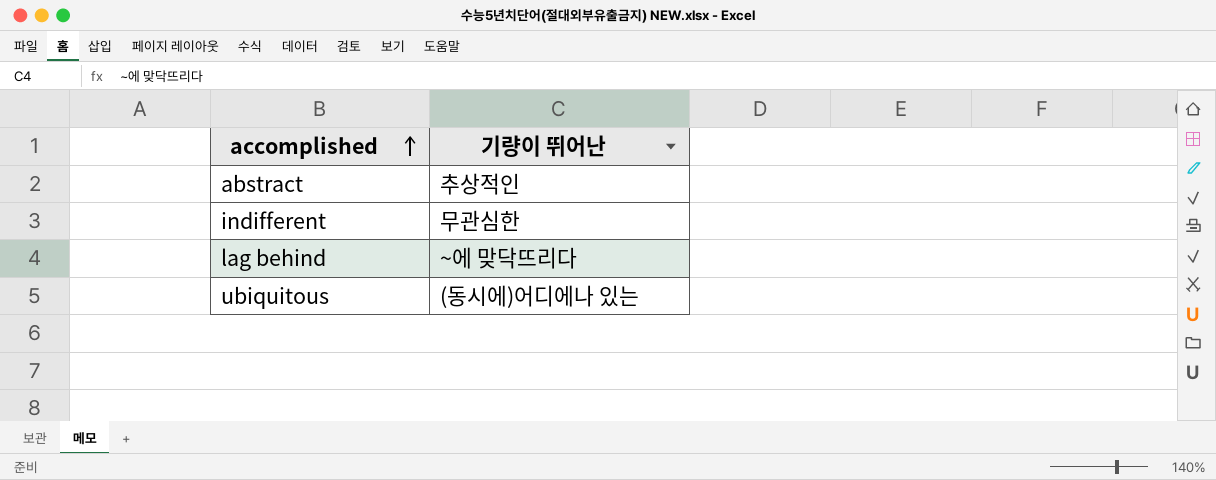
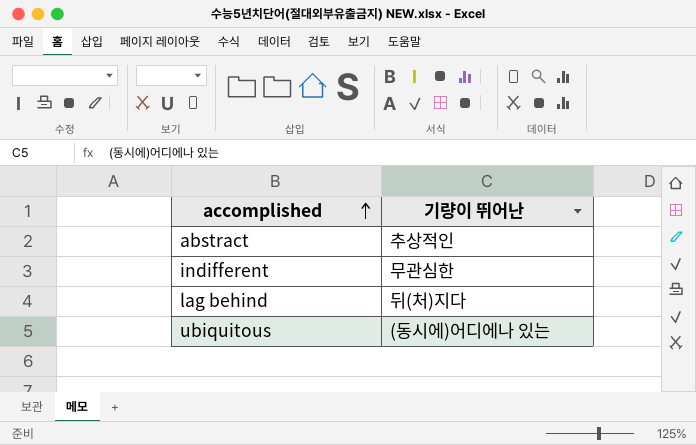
lag behind | 기량이 뛰어난: ~에 맞닥뜨리다 -> 뒤(처)지다

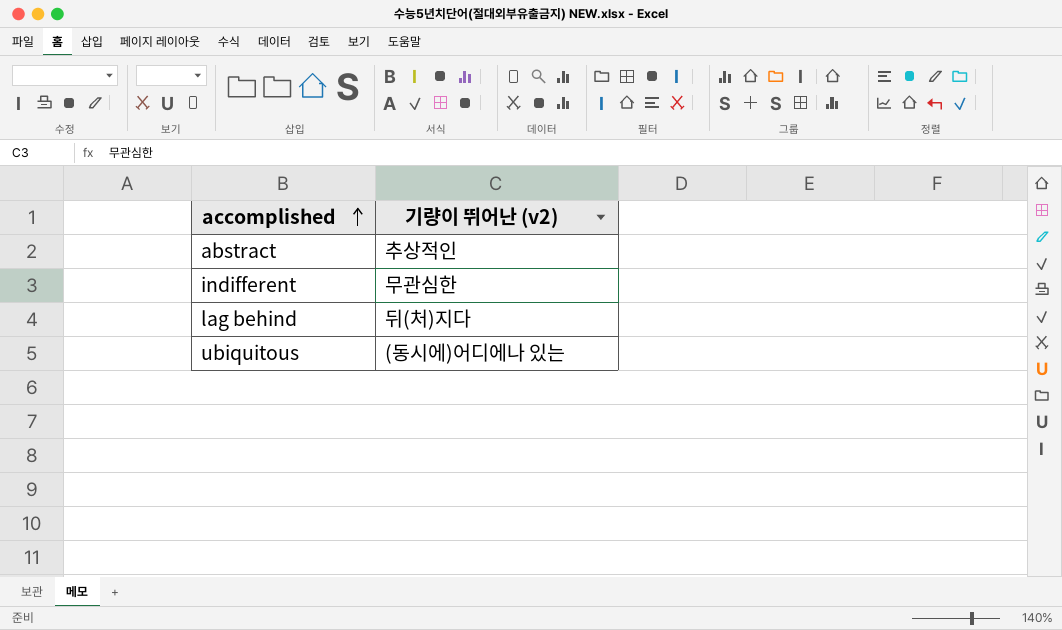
column name: 기량이 뛰어난 -> 기량이 뛰어난 (v2)

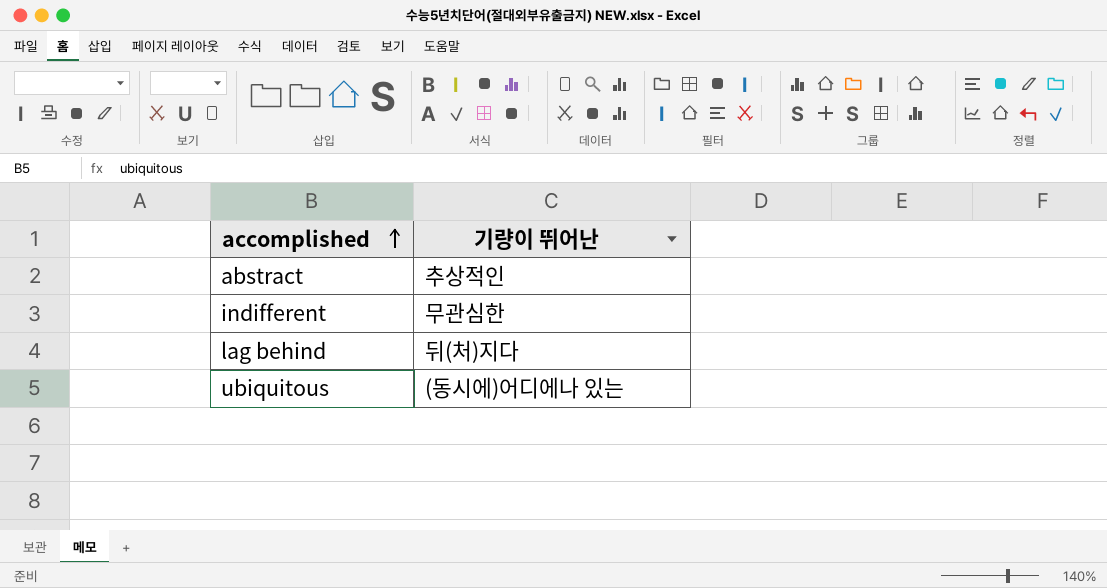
column name: 기량이 뛰어난 (v2) -> 기량이 뛰어난

